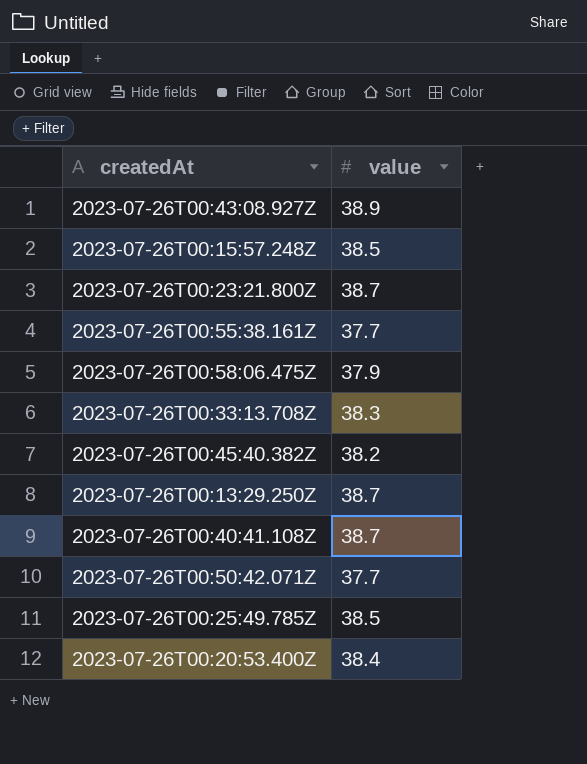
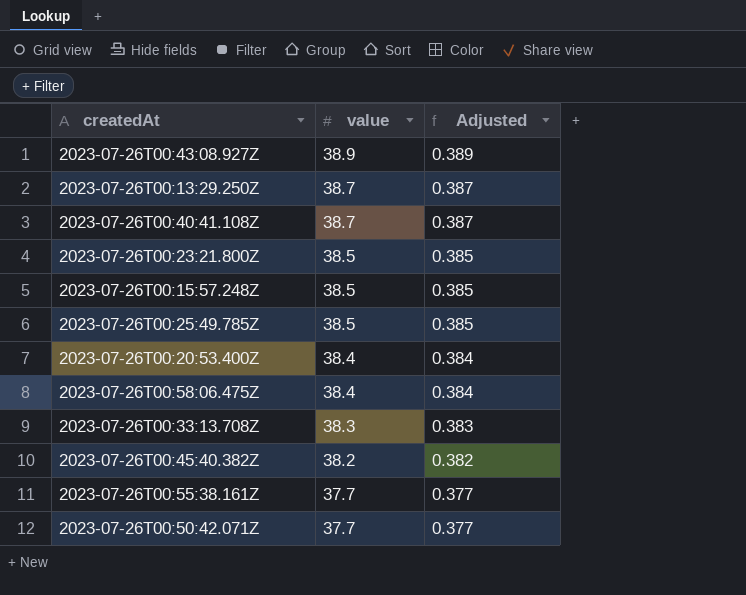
row order: none -> value descending
column Adjusted | formula: none -> [value] * 0.01
2023-07-26T00:23:21.800Z | value: 38.7 -> 38.5
2023-07-26T00:58:06.475Z | value: 37.9 -> 38.4

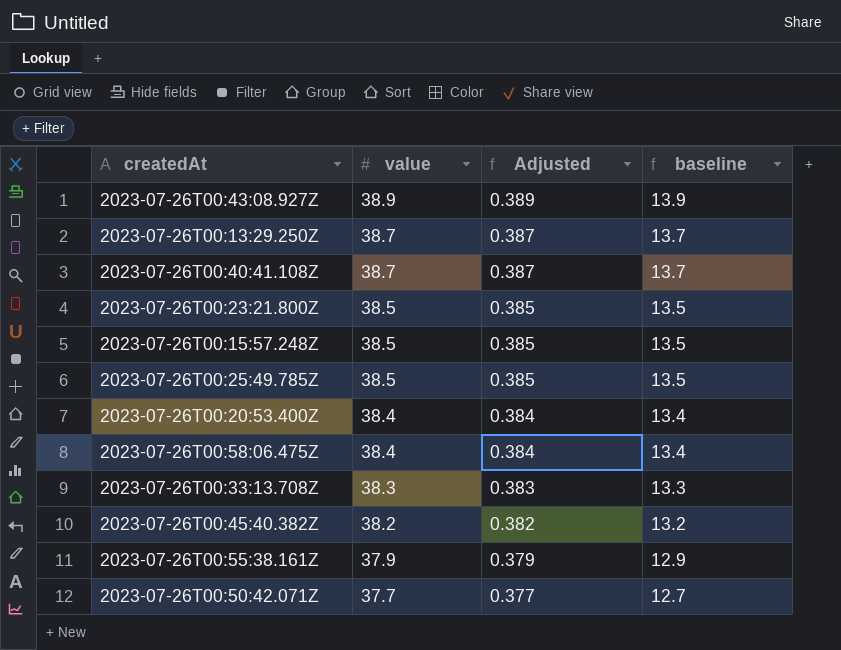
column baseline | formula: none -> [value] - 25
2023-07-26T00:55:38.161Z | value: 37.7 -> 37.9
2023-07-26T00:55:38.161Z | Adjusted: 0.377 -> 0.379

